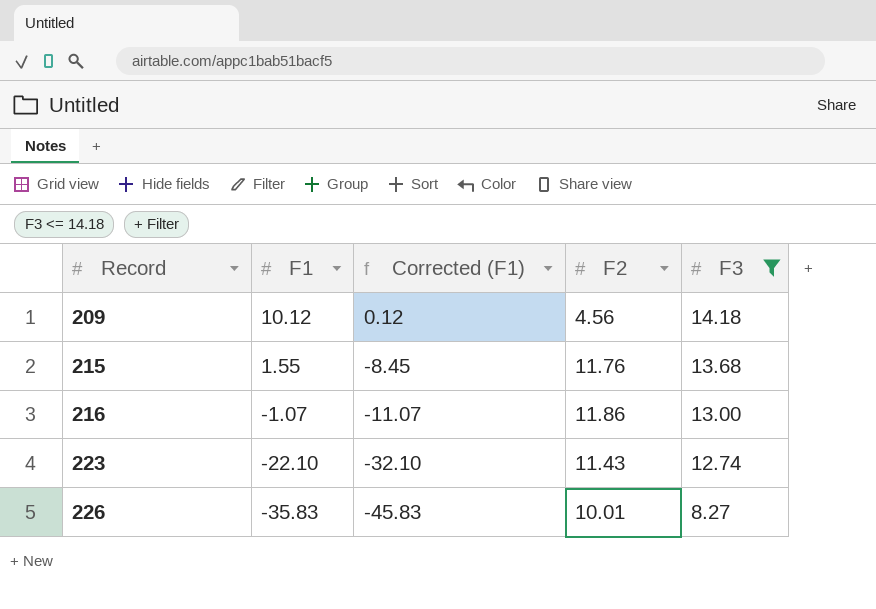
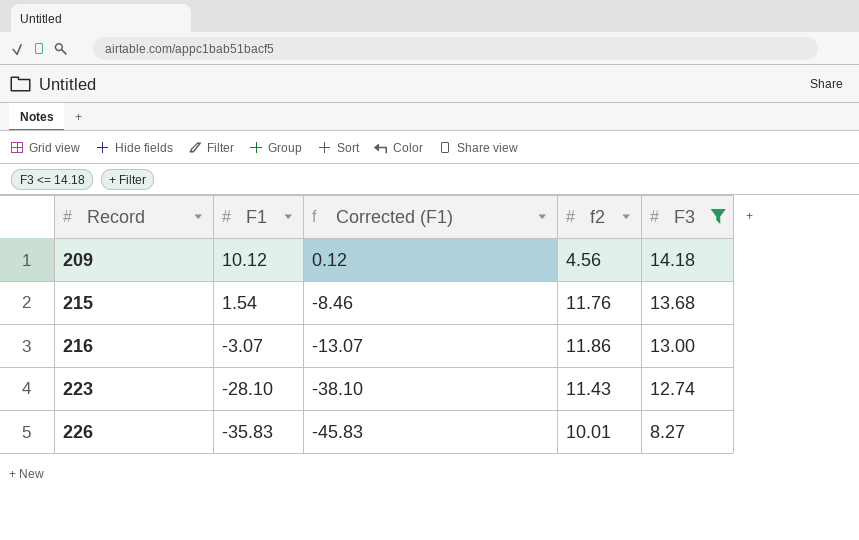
column name: F2 -> f2
215 | F1: 1.55 -> 1.54
215 | Corrected (F1): -8.45 -> -8.46
216 | F1: -1.07 -> -3.07
216 | Corrected (F1): -11.07 -> -13.07
223 | F1: -22.10 -> -28.10
223 | Corrected (F1): -32.10 -> -38.10

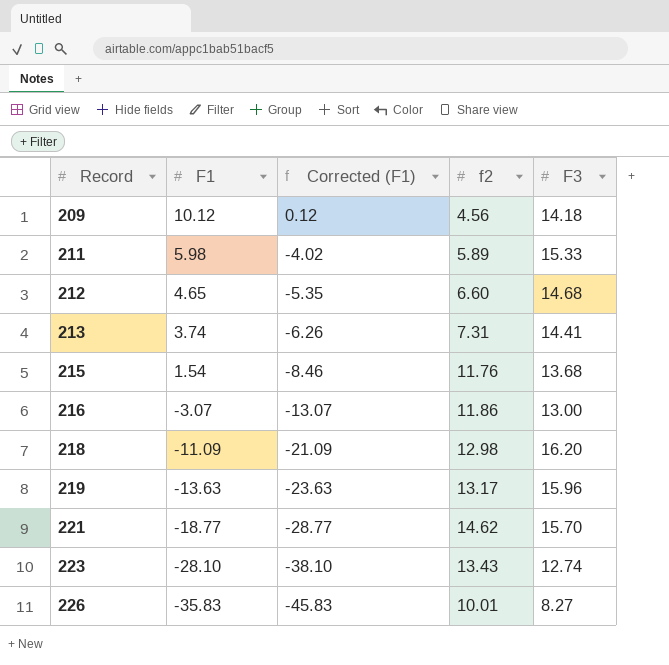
filter: F3 <= 14.18 -> none
223 | f2: 11.43 -> 13.43

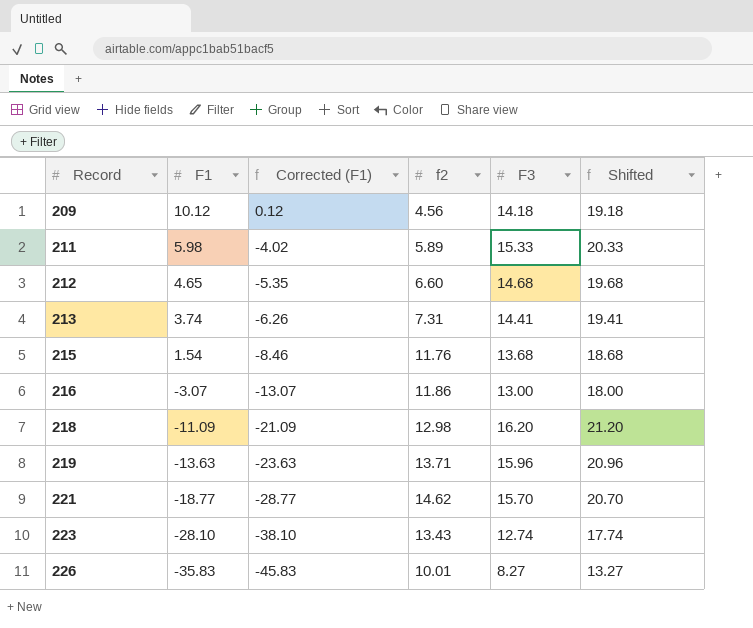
column Shifted | formula: none -> [F3] + 5
219 | f2: 13.17 -> 13.71

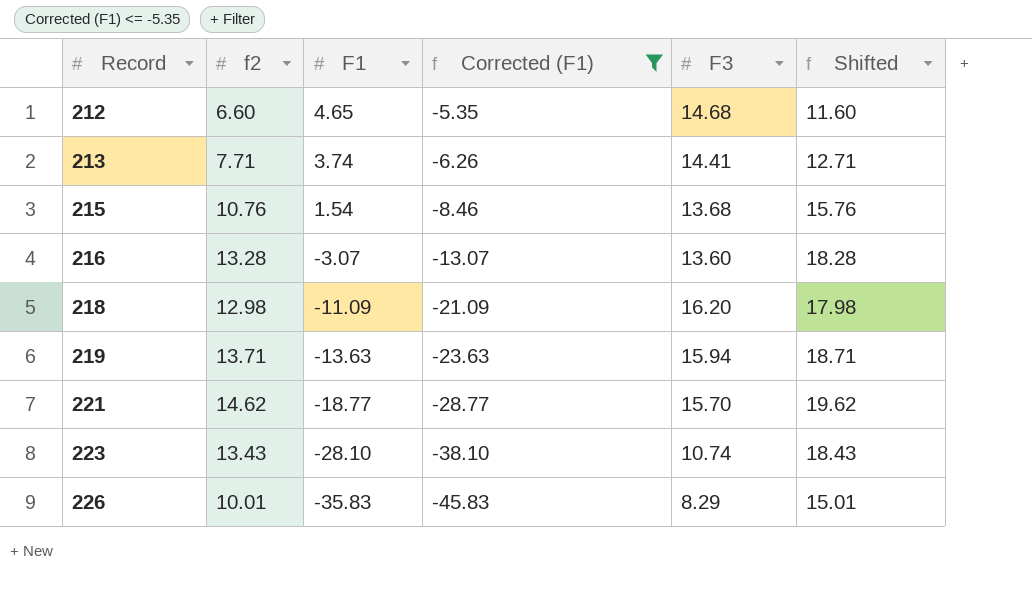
filter: none -> Corrected (F1) <= -5.35
column f2 | position: 4 -> 2
column Shifted | formula: [F3] + 5 -> [f2] + 5
213 | f2: 7.31 -> 7.71
215 | f2: 11.76 -> 10.76
216 | f2: 11.86 -> 13.28
216 | F3: 13.00 -> 13.60
219 | F3: 15.96 -> 15.94
223 | F3: 12.74 -> 10.74
226 | F3: 8.27 -> 8.29

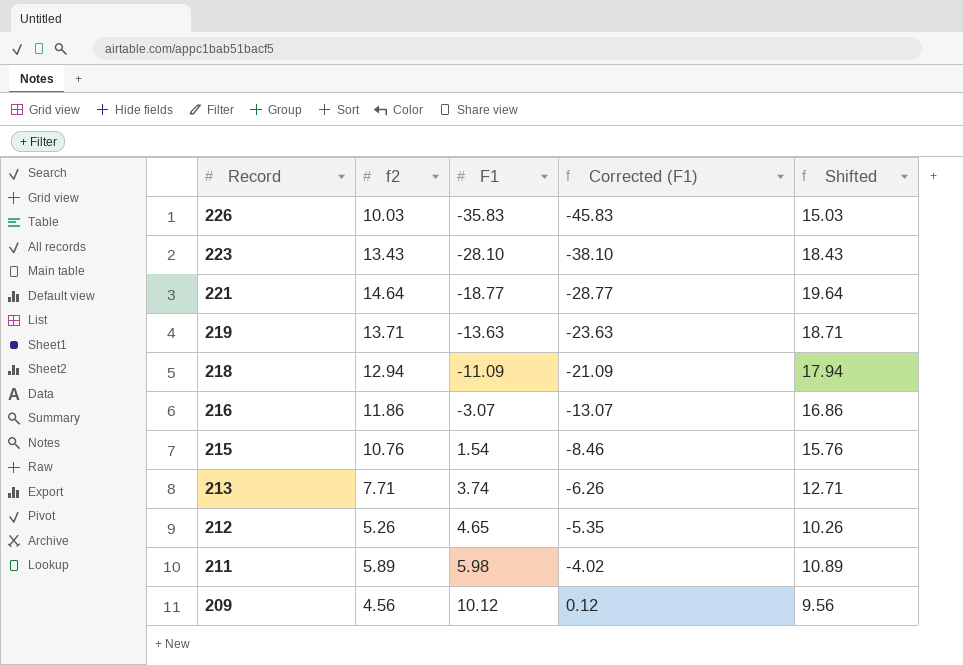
filter: Corrected (F1) <= -5.35 -> none
row order: Record ascending -> Record descending
column F3 | position: 5 -> none
226 | f2: 10.01 -> 10.03
226 | Shifted: 15.01 -> 15.03
221 | f2: 14.62 -> 14.64
221 | Shifted: 19.62 -> 19.64
218 | f2: 12.98 -> 12.94
218 | Shifted: 17.98 -> 17.94
216 | f2: 13.28 -> 11.86
216 | Shifted: 18.28 -> 16.86
212 | f2: 6.60 -> 5.26
212 | Shifted: 11.60 -> 10.26

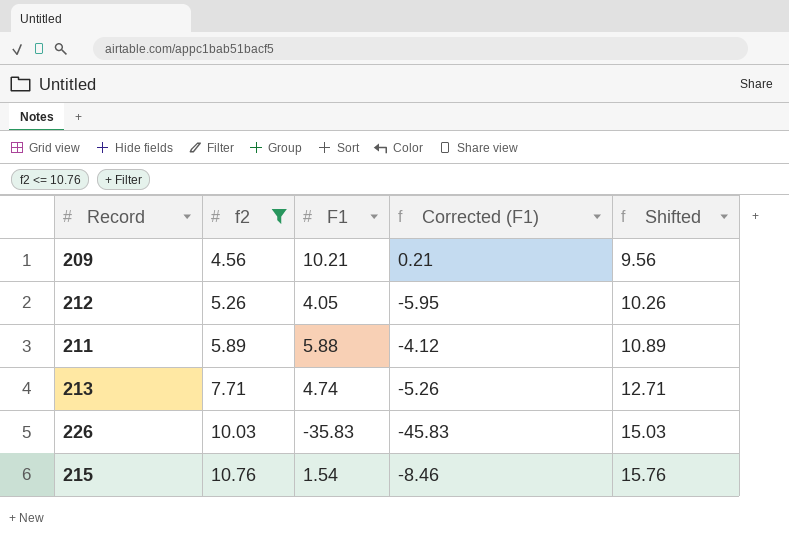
filter: none -> f2 <= 10.76
row order: Record descending -> f2 ascending
209 | F1: 10.12 -> 10.21
209 | Corrected (F1): 0.12 -> 0.21
212 | F1: 4.65 -> 4.05
212 | Corrected (F1): -5.35 -> -5.95
211 | F1: 5.98 -> 5.88
211 | Corrected (F1): -4.02 -> -4.12
213 | F1: 3.74 -> 4.74
213 | Corrected (F1): -6.26 -> -5.26

